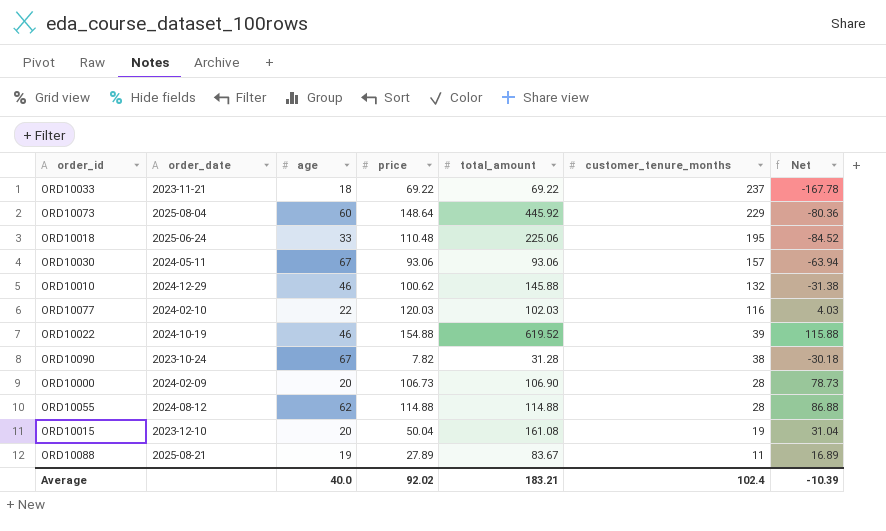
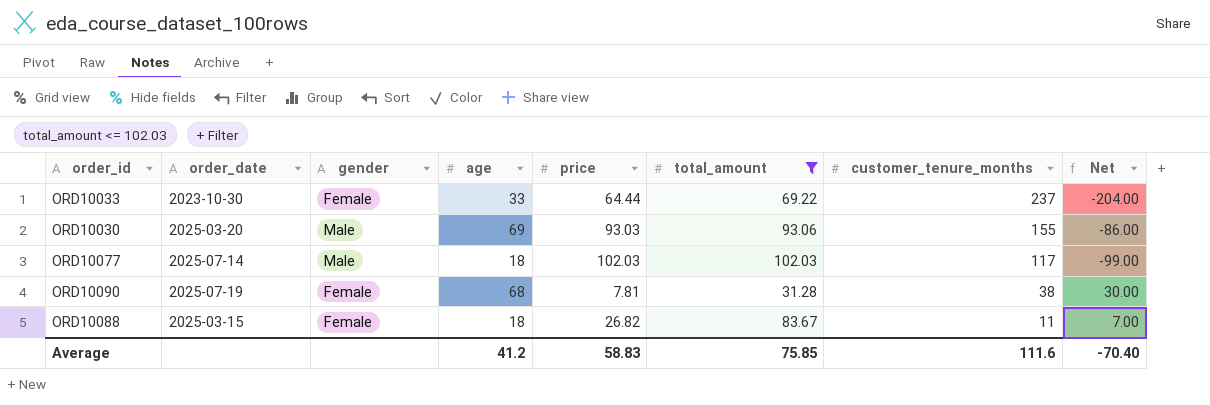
filter: none -> total_amount <= 102.03
column gender | position: none -> 3
column Net | formula: [price] - [customer_tenure_months] -> [age] - [customer_tenure_months]
ORD10033 | order_date: 2023-11-21 -> 2023-10-30
ORD10033 | age: 18 -> 33
ORD10033 | price: 69.22 -> 64.44
ORD10030 | order_date: 2024-05-11 -> 2025-03-20
ORD10030 | age: 67 -> 69
ORD10030 | price: 93.06 -> 93.03
ORD10030 | customer_tenure_months: 157 -> 155
ORD10077 | order_date: 2024-02-10 -> 2025-07-14
ORD10077 | age: 22 -> 18
ORD10077 | price: 120.03 -> 102.03
ORD10077 | customer_tenure_months: 116 -> 117
ORD10090 | order_date: 2023-10-24 -> 2025-07-19
ORD10090 | age: 67 -> 68
ORD10090 | price: 7.82 -> 7.81
ORD10088 | order_date: 2025-08-21 -> 2025-03-15
ORD10088 | age: 19 -> 18
ORD10088 | price: 27.89 -> 26.82
Average | age: 40.0 -> 41.2
Average | price: 92.02 -> 58.83
Average | total_amount: 183.21 -> 75.85
Average | customer_tenure_months: 102.4 -> 111.6
Average | Net: -10.39 -> -70.40

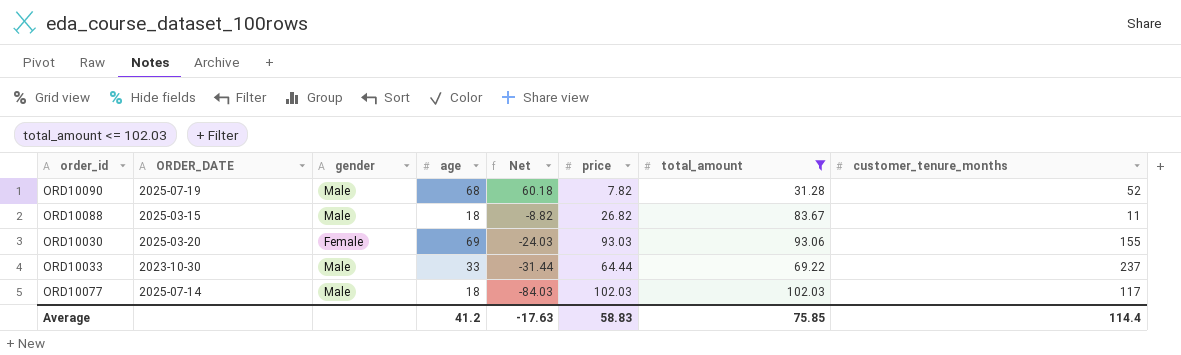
row order: customer_tenure_months descending -> Net descending
column name: order_date -> ORDER_DATE
column Net | formula: [age] - [customer_tenure_months] -> [age] - [price]
column Net | position: 8 -> 5
ORD10090 | gender: Female -> Male
ORD10090 | price: 7.81 -> 7.82
ORD10090 | customer_tenure_months: 38 -> 52
ORD10088 | gender: Female -> Male
ORD10030 | gender: Male -> Female
ORD10033 | gender: Female -> Male
Average | Net: -70.40 -> -17.63
Average | customer_tenure_months: 111.6 -> 114.4

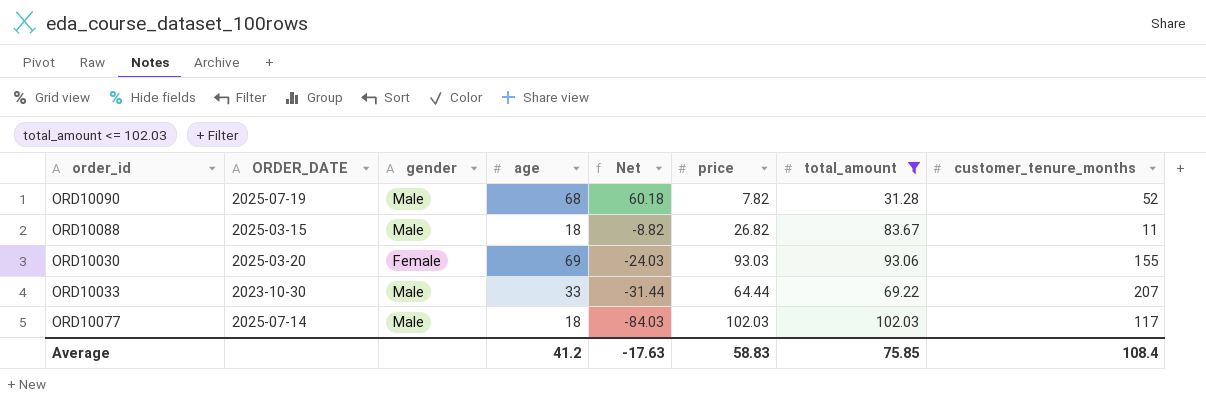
ORD10033 | customer_tenure_months: 237 -> 207
Average | customer_tenure_months: 114.4 -> 108.4

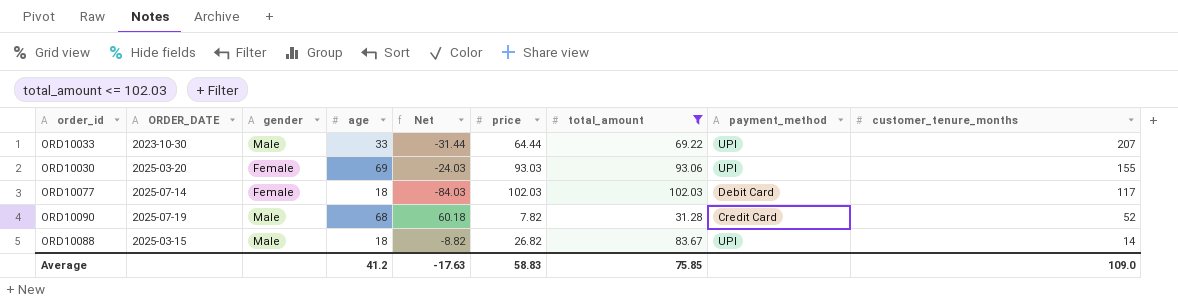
row order: Net descending -> customer_tenure_months descending
column payment_method | position: none -> 8
ORD10077 | gender: Male -> Female
ORD10088 | customer_tenure_months: 11 -> 14
Average | customer_tenure_months: 108.4 -> 109.0

